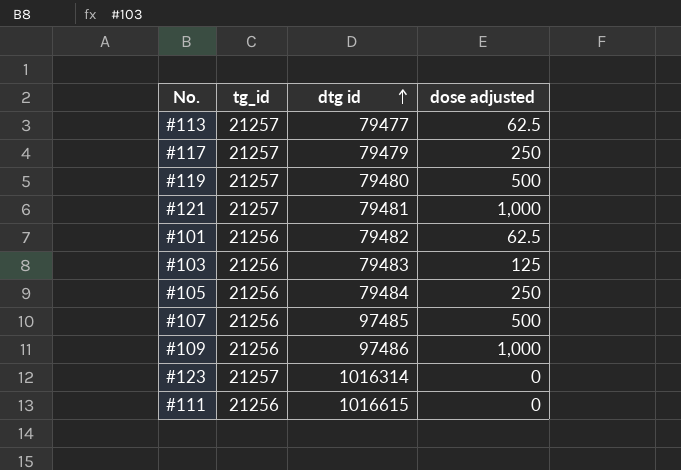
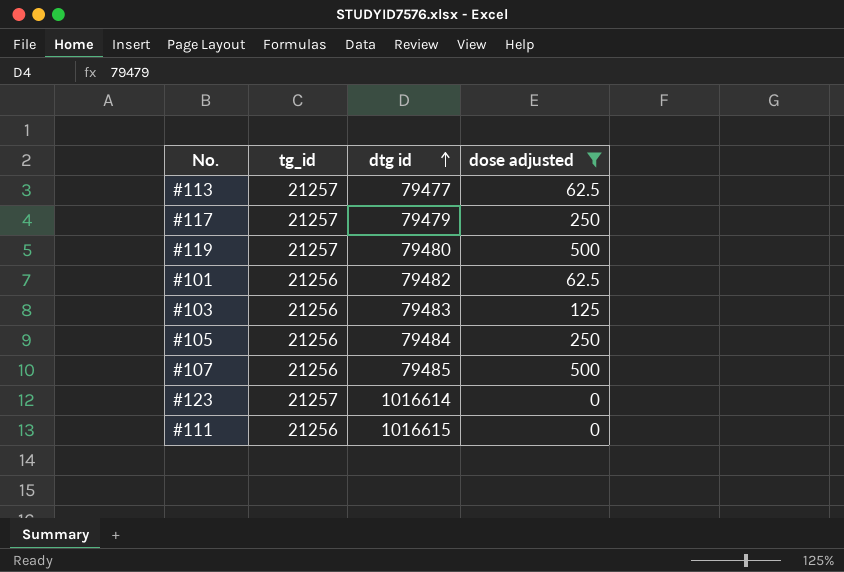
filter: none -> dose adjusted != 1,000
#107 | dtg id: 97485 -> 79485
#123 | dtg id: 1016314 -> 1016614

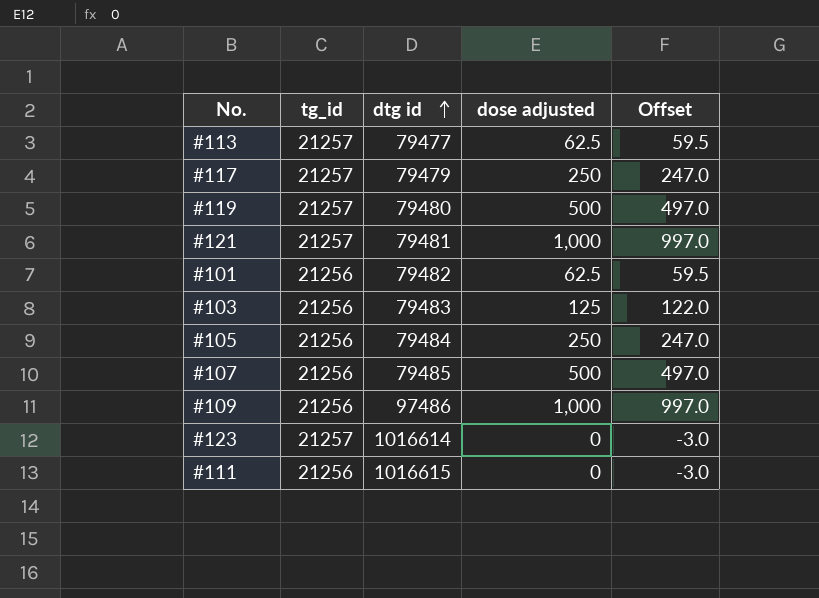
filter: dose adjusted != 1,000 -> none
column Offset | formula: none -> [dose adjusted] - 3

